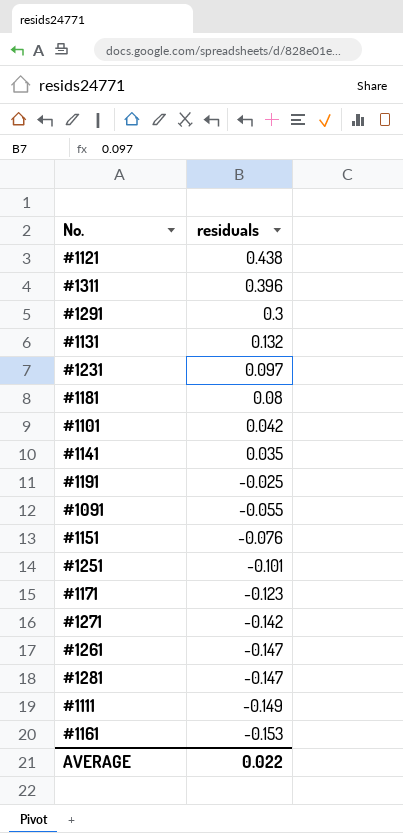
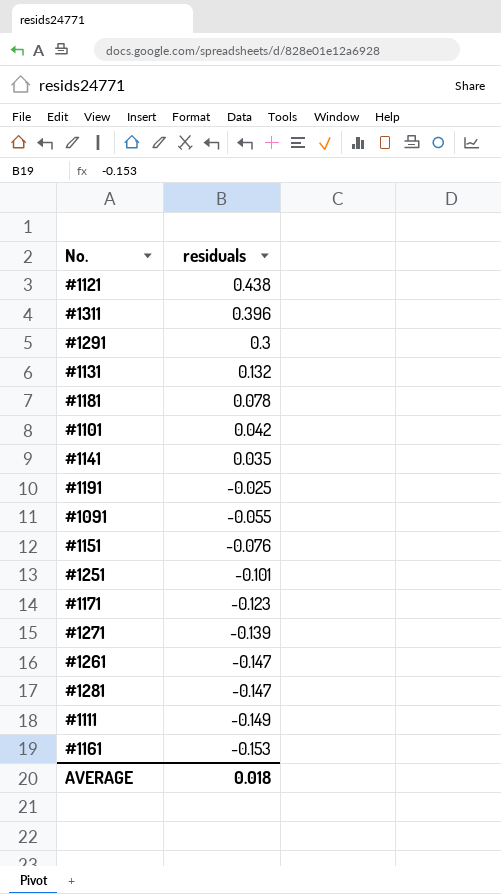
row #1231: 0.097 -> none
#1181 | residuals: 0.08 -> 0.078
#1271 | residuals: -0.142 -> -0.139
AVERAGE | residuals: 0.022 -> 0.018

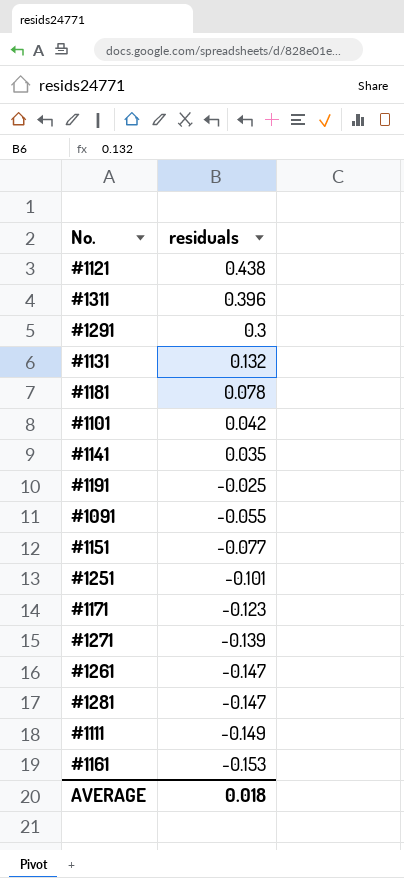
#1151 | residuals: -0.076 -> -0.077

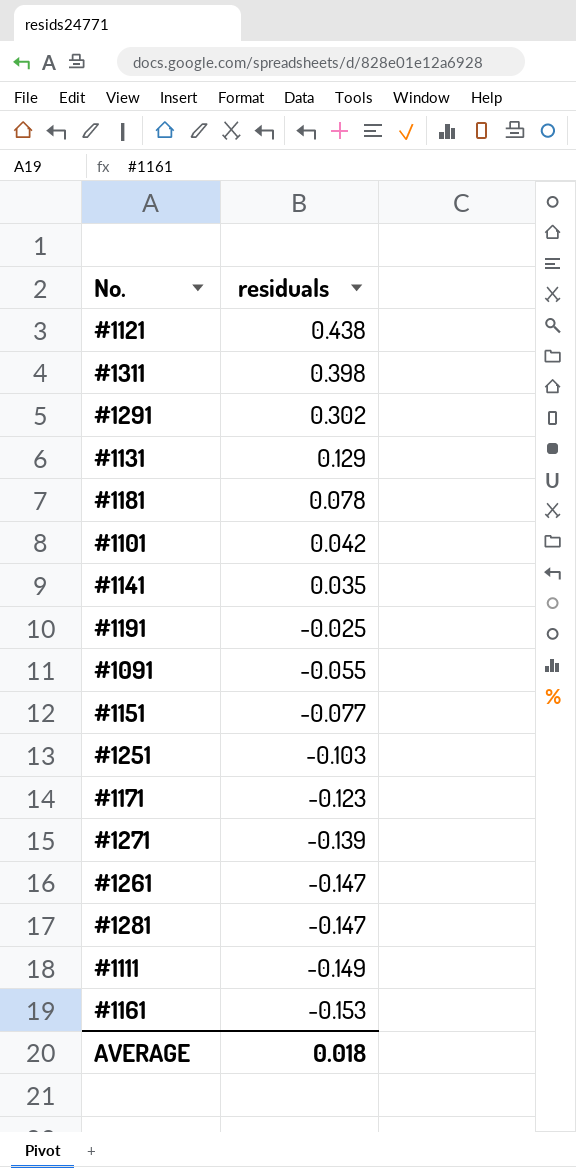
#1311 | residuals: 0.396 -> 0.398
#1291 | residuals: 0.3 -> 0.302
#1131 | residuals: 0.132 -> 0.129
#1251 | residuals: -0.101 -> -0.103

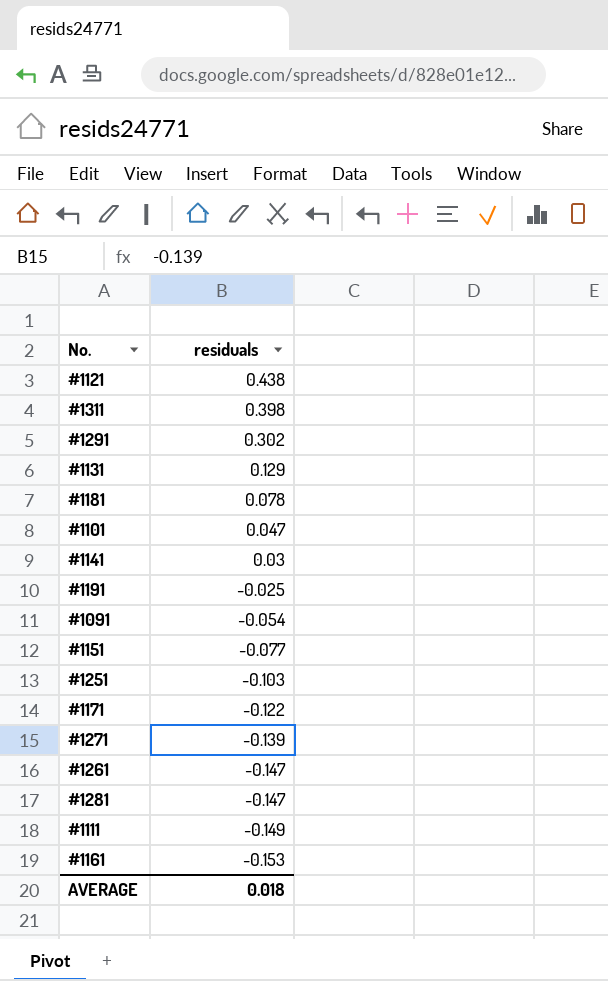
#1101 | residuals: 0.042 -> 0.047
#1141 | residuals: 0.035 -> 0.03
#1091 | residuals: -0.055 -> -0.054
#1171 | residuals: -0.123 -> -0.122

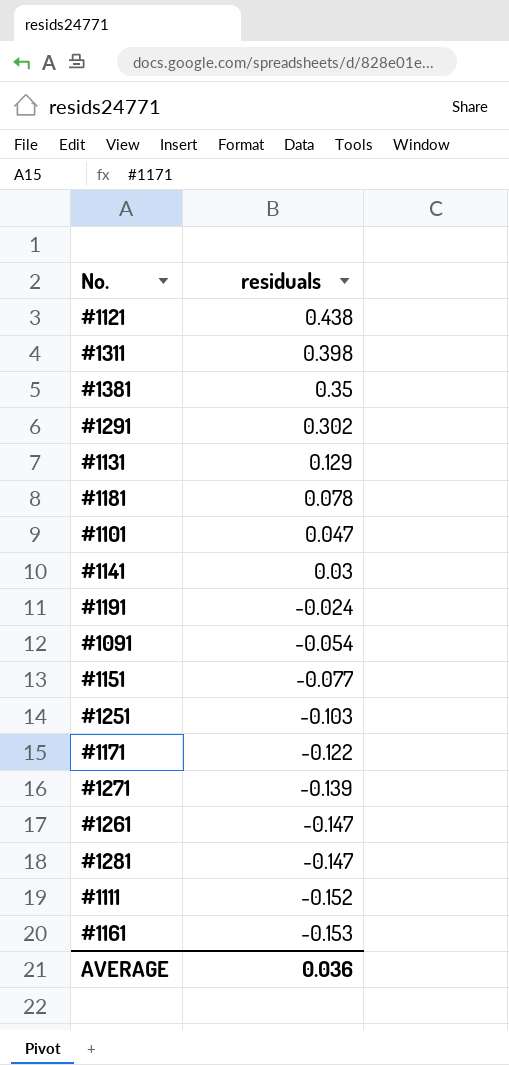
row #1381: none -> 0.35
#1191 | residuals: -0.025 -> -0.024
#1111 | residuals: -0.149 -> -0.152
AVERAGE | residuals: 0.018 -> 0.036

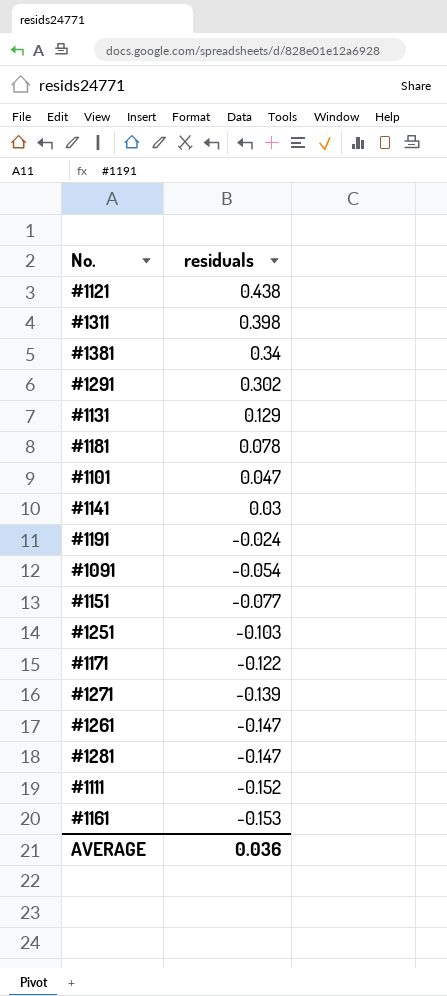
#1381 | residuals: 0.35 -> 0.34

